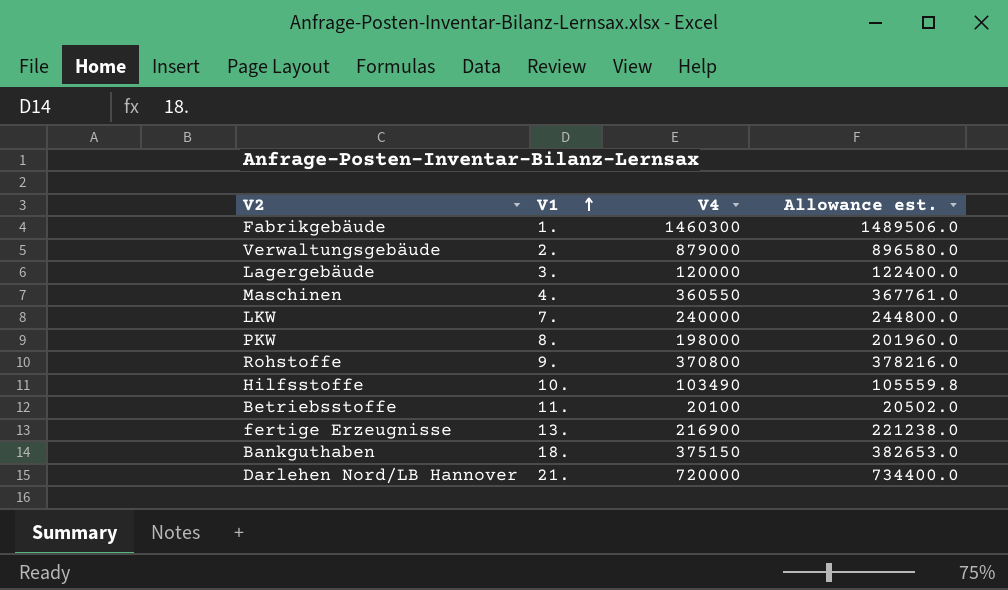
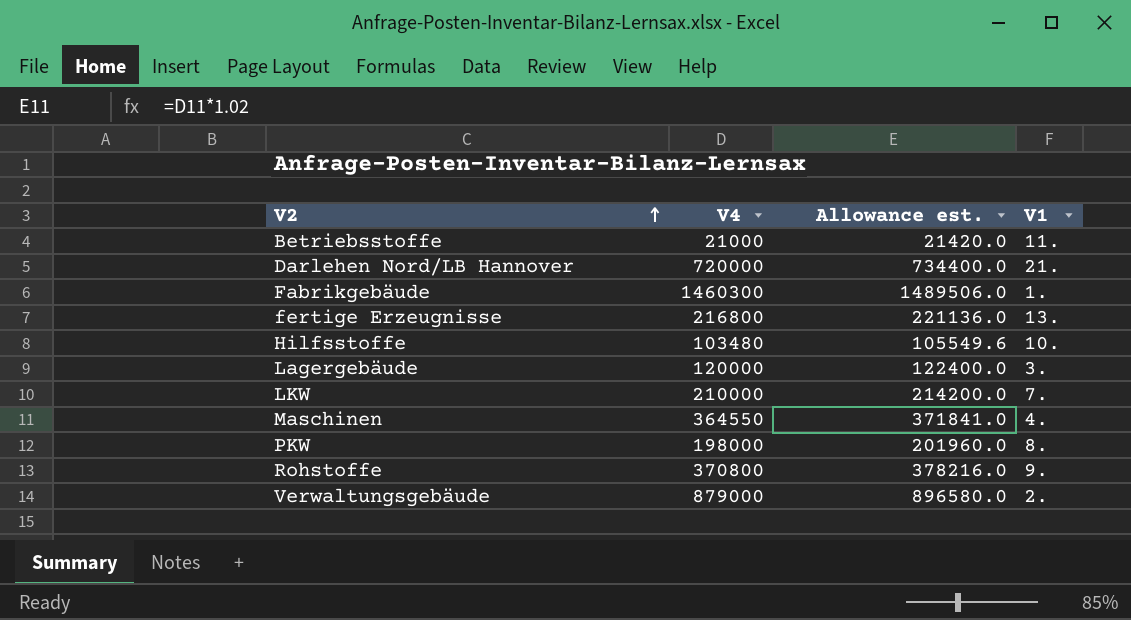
row order: V1 ascending -> V2 ascending
column V1 | position: 2 -> 4
row Bankguthaben: 18. | 375150 | 382653.0 -> none
Betriebsstoffe | V4: 20100 -> 21000
Betriebsstoffe | Allowance est.: 20502.0 -> 21420.0
fertige Erzeugnisse | V4: 216900 -> 216800
fertige Erzeugnisse | Allowance est.: 221238.0 -> 221136.0
Hilfsstoffe | V4: 103490 -> 103480
Hilfsstoffe | Allowance est.: 105559.8 -> 105549.6
LKW | V4: 240000 -> 210000
LKW | Allowance est.: 244800.0 -> 214200.0
Maschinen | V4: 360550 -> 364550
Maschinen | Allowance est.: 367761.0 -> 371841.0

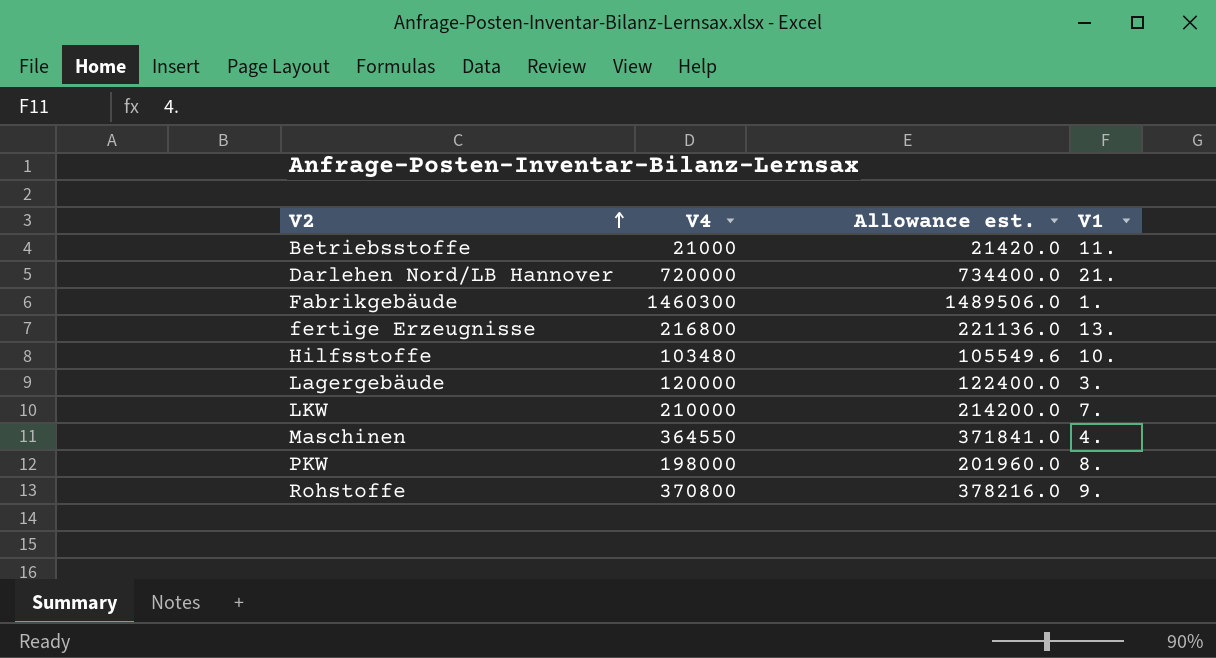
row Verwaltungsgebäude: 879000 | 896580.0 | 2. -> none

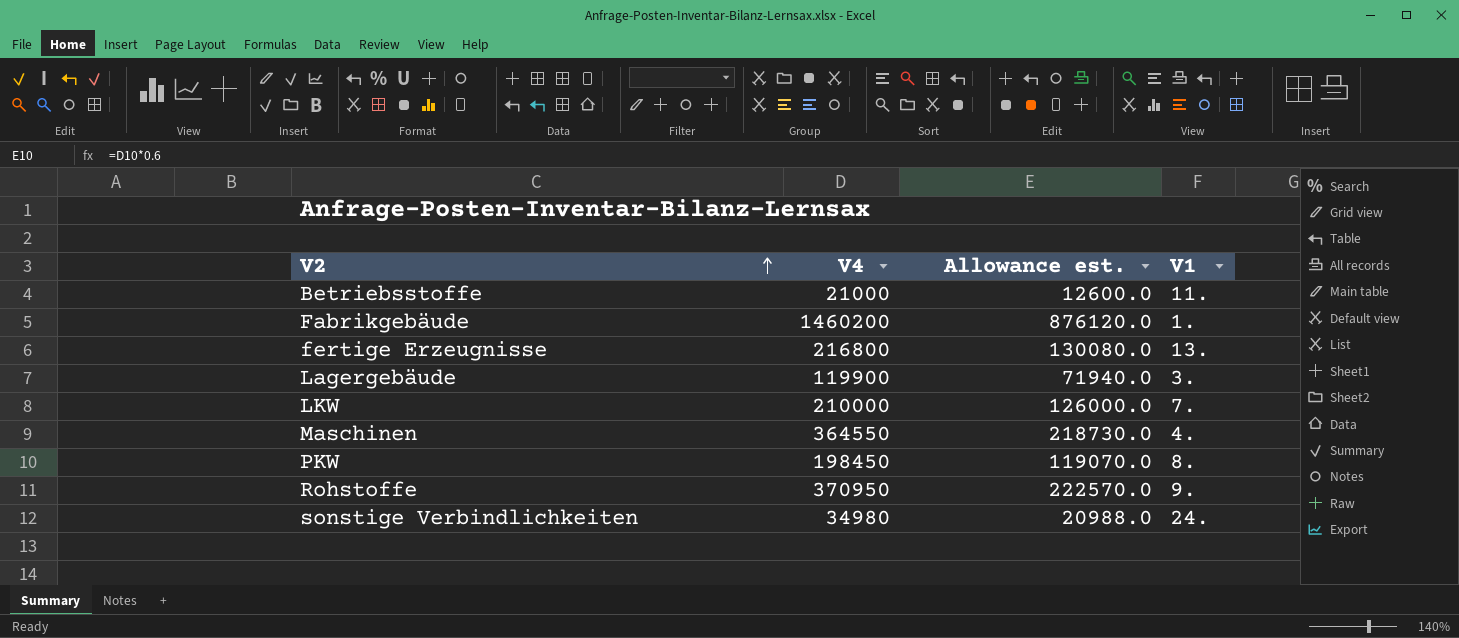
column Allowance est. | formula: [V4] * 1.02 -> [V4] * 0.6
row Darlehen Nord/LB Hannover: 720000 | 734400.0 | 21. -> none
row Hilfsstoffe: 103480 | 105549.6 | 10. -> none
Fabrikgebäude | V4: 1460300 -> 1460200
Lagergebäude | V4: 120000 -> 119900
PKW | V4: 198000 -> 198450
Rohstoffe | V4: 370800 -> 370950
row sonstige Verbindlichkeiten: none -> 34980 | 20988.0 | 24.

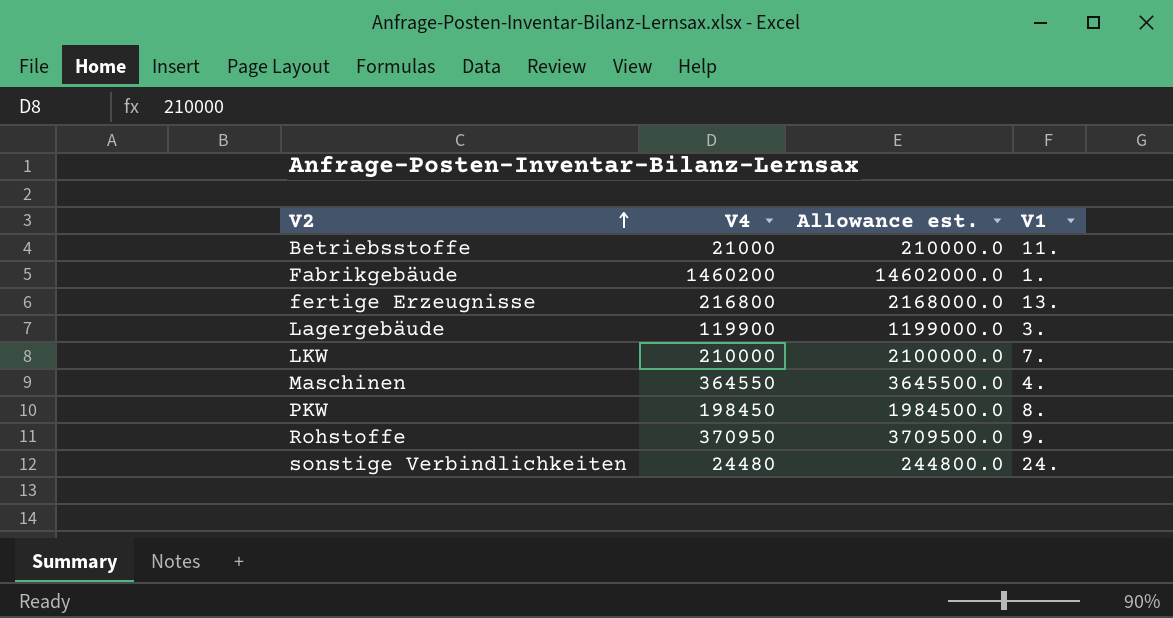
column Allowance est. | formula: [V4] * 0.6 -> [V4] * 10
sonstige Verbindlichkeiten | V4: 34980 -> 24480

